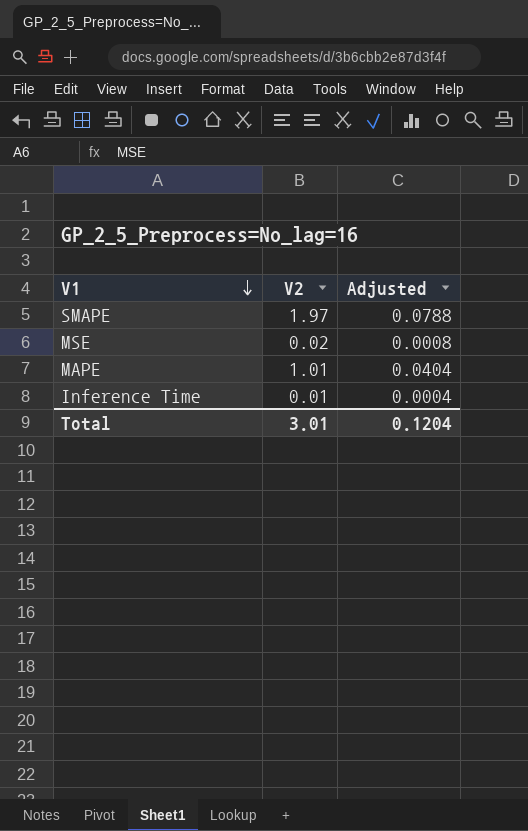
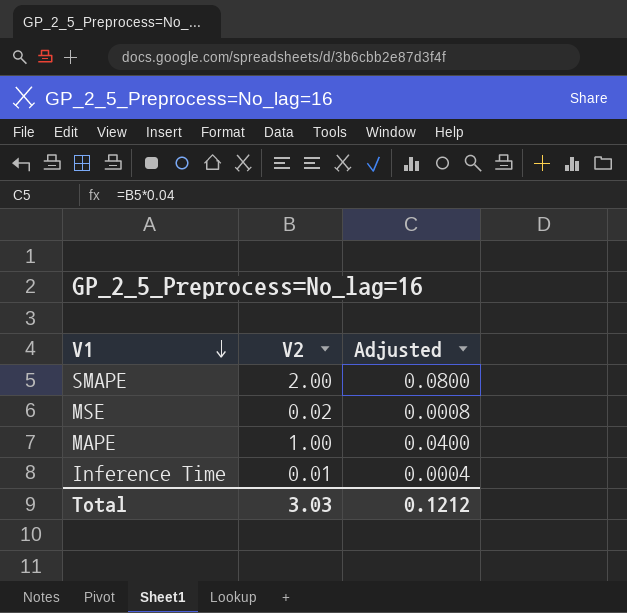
SMAPE | V2: 1.97 -> 2.00
SMAPE | Adjusted: 0.0788 -> 0.0800
MAPE | V2: 1.01 -> 1.00
MAPE | Adjusted: 0.0404 -> 0.0400
Total | V2: 3.01 -> 3.03
Total | Adjusted: 0.1204 -> 0.1212

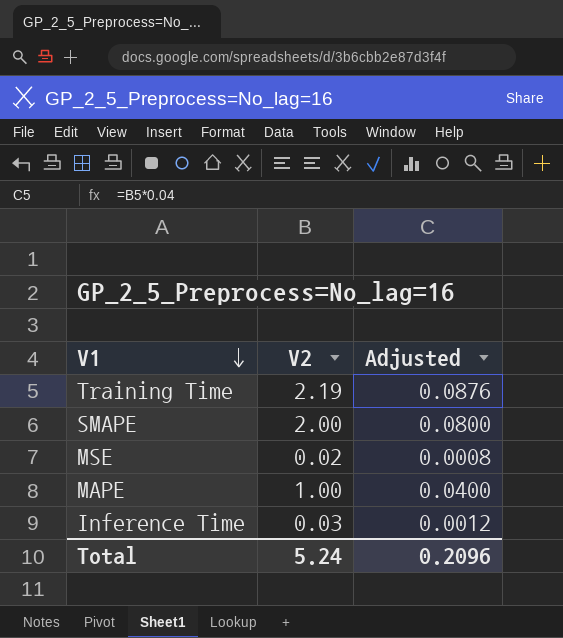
row Training Time: none -> 2.19 | 0.0876
Inference Time | V2: 0.01 -> 0.03
Inference Time | Adjusted: 0.0004 -> 0.0012
Total | V2: 3.03 -> 5.24
Total | Adjusted: 0.1212 -> 0.2096

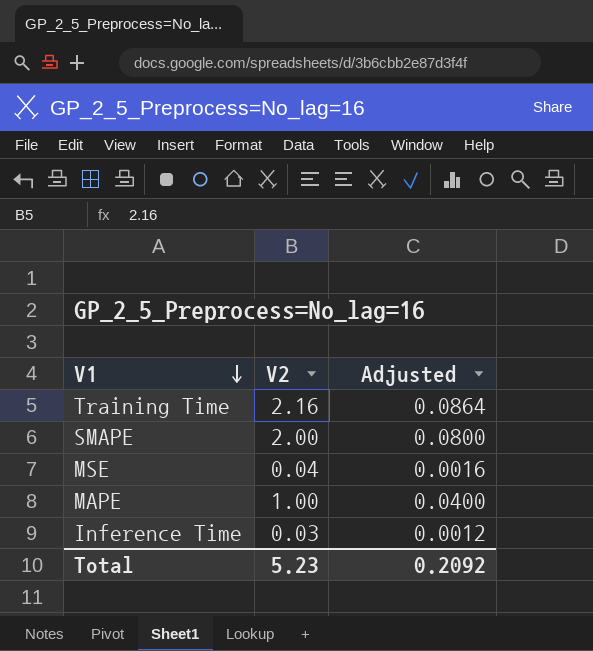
Training Time | V2: 2.19 -> 2.16
Training Time | Adjusted: 0.0876 -> 0.0864
MSE | V2: 0.02 -> 0.04
MSE | Adjusted: 0.0008 -> 0.0016
Total | V2: 5.24 -> 5.23
Total | Adjusted: 0.2096 -> 0.2092

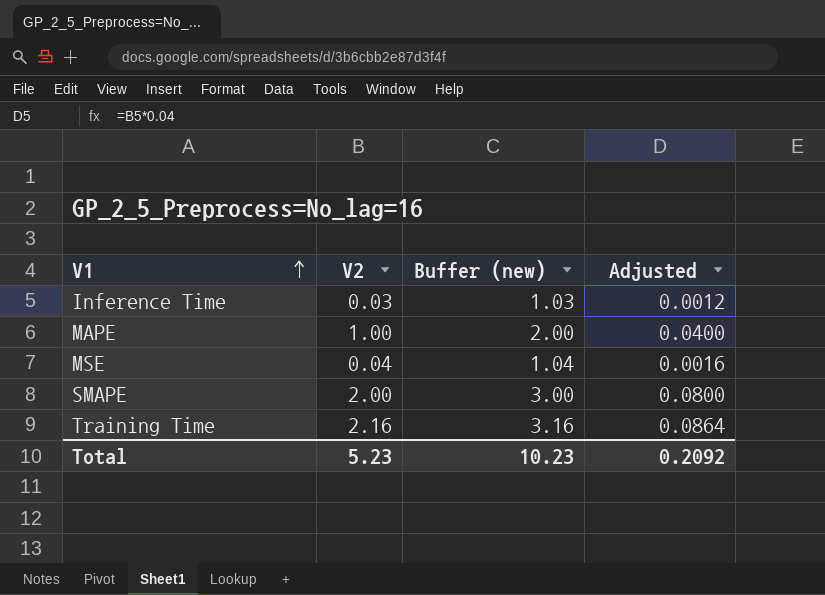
row order: V1 descending -> V1 ascending
column Buffer (new) | formula: none -> [V2] + 1

